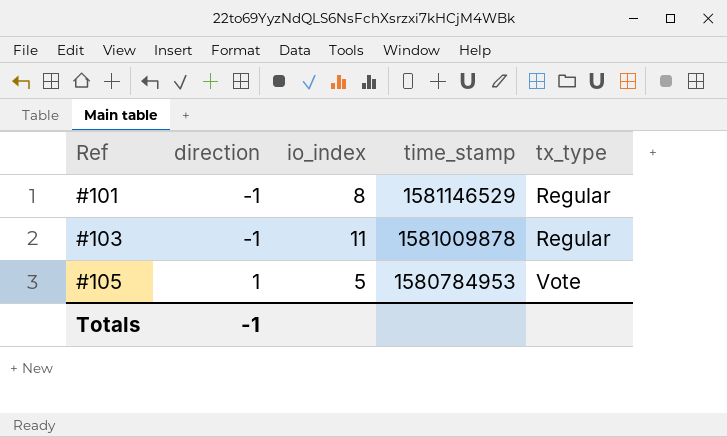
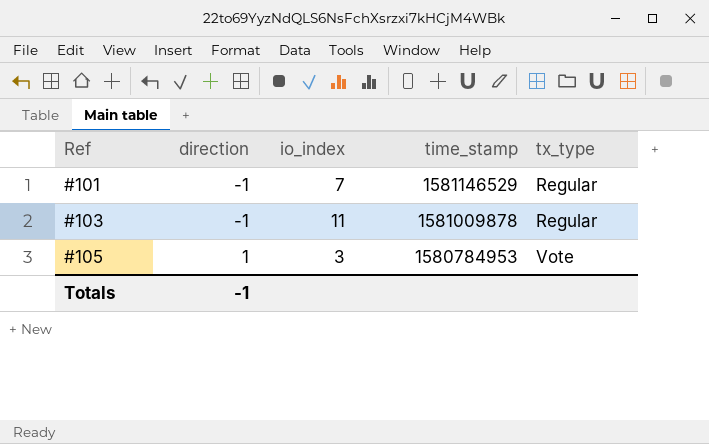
#101 | io_index: 8 -> 7
#105 | io_index: 5 -> 3

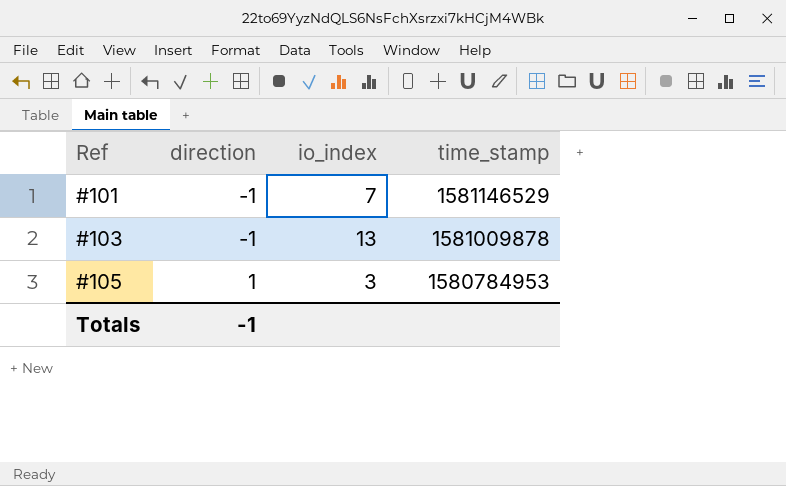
column tx_type | position: 5 -> none
#103 | io_index: 11 -> 13

